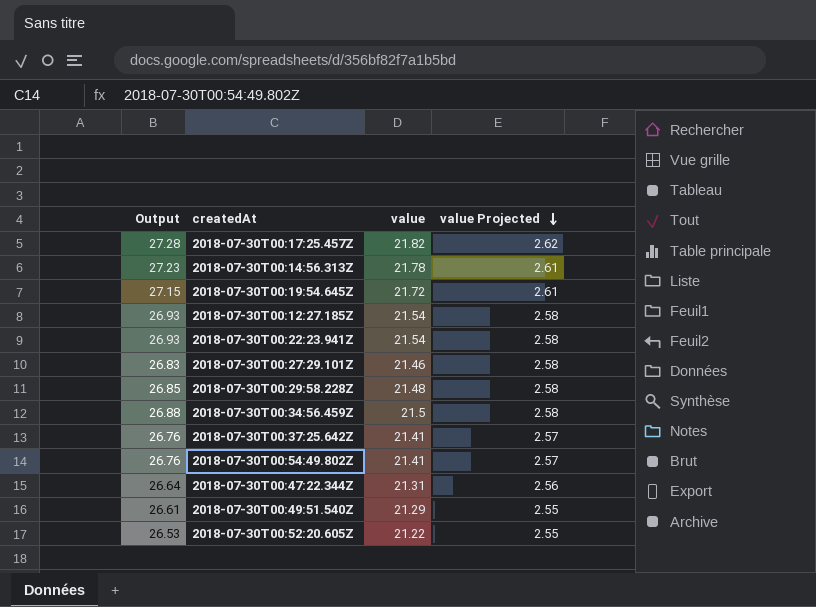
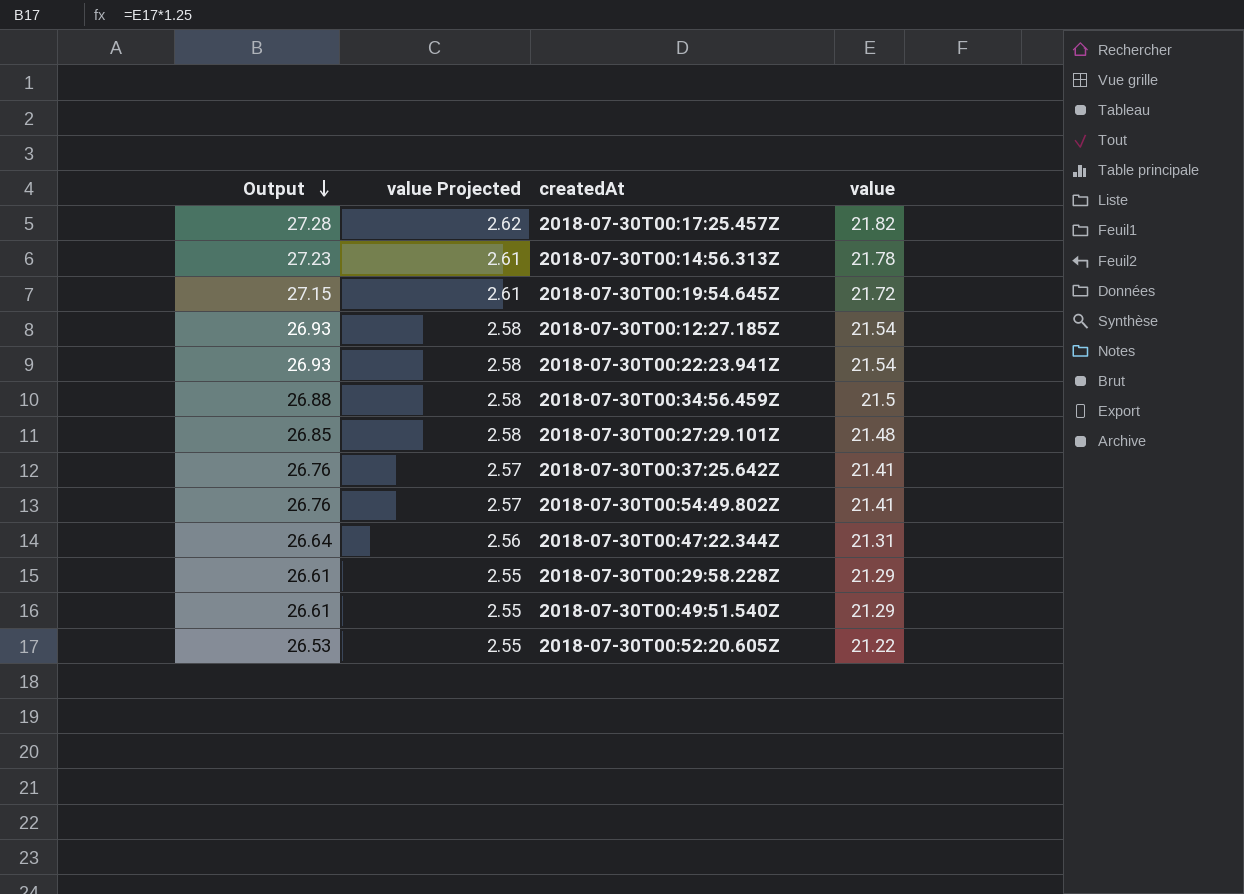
row order: value Projected descending -> Output descending
column value Projected | position: 4 -> 2
2018-07-30T00:27:29.101Z | Output: 26.83 -> 26.85
2018-07-30T00:27:29.101Z | value: 21.46 -> 21.48
2018-07-30T00:29:58.228Z | Output: 26.85 -> 26.61
2018-07-30T00:29:58.228Z | value Projected: 2.58 -> 2.55
2018-07-30T00:29:58.228Z | value: 21.48 -> 21.29

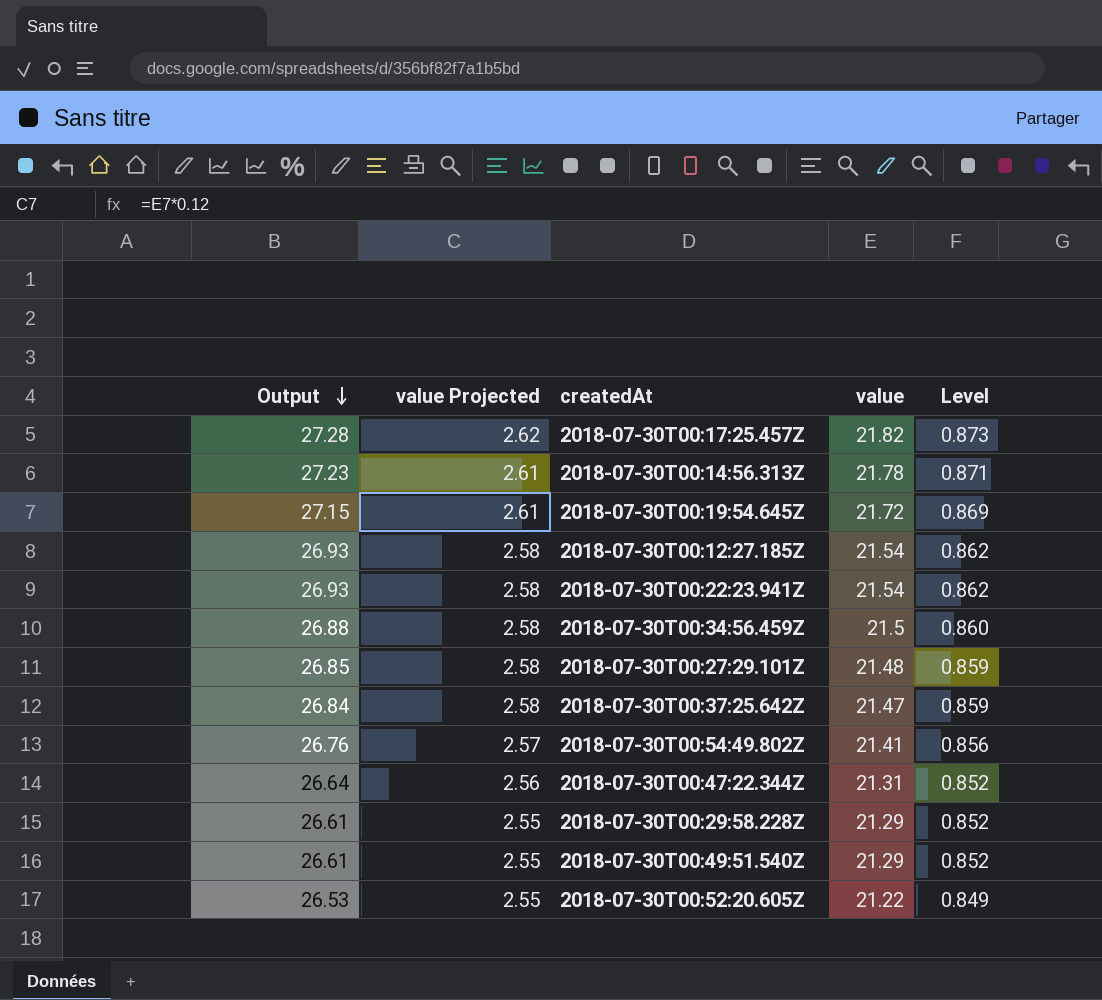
column Level | formula: none -> [value] * 0.04
2018-07-30T00:37:25.642Z | Output: 26.76 -> 26.84
2018-07-30T00:37:25.642Z | value Projected: 2.57 -> 2.58
2018-07-30T00:37:25.642Z | value: 21.41 -> 21.47

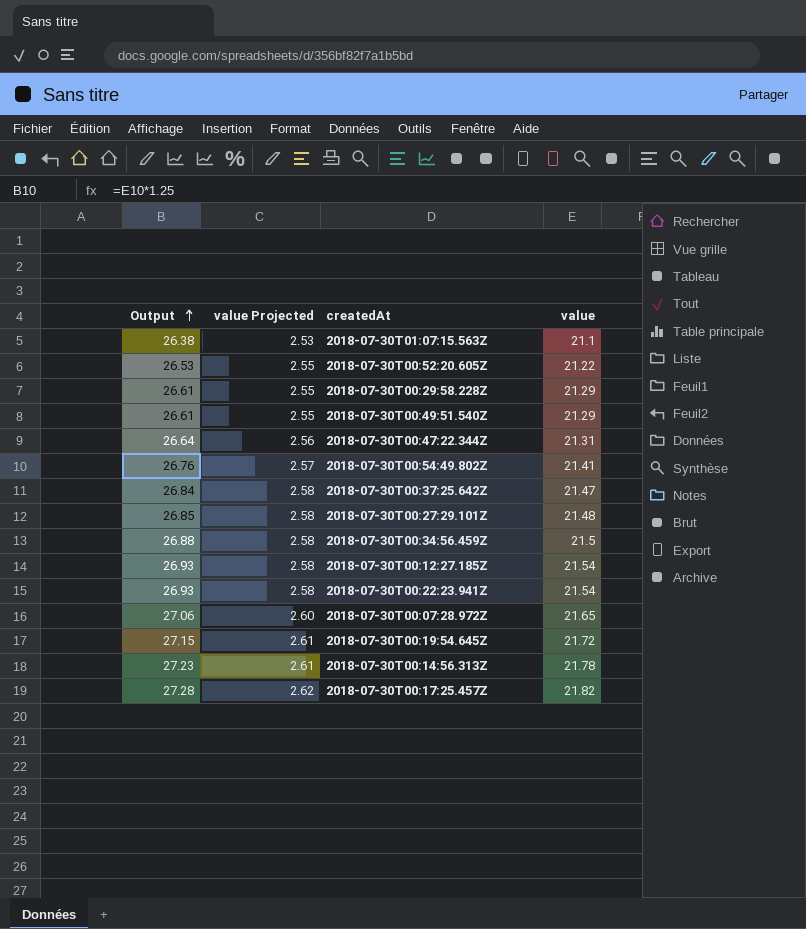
row order: Output descending -> Output ascending
column Level | formula: [value] * 0.04 -> none
row 2018-07-30T01:07:15.563Z: none -> 26.38 | 2.53 | 21.1
row 2018-07-30T00:07:28.972Z: none -> 27.06 | 2.60 | 21.65

